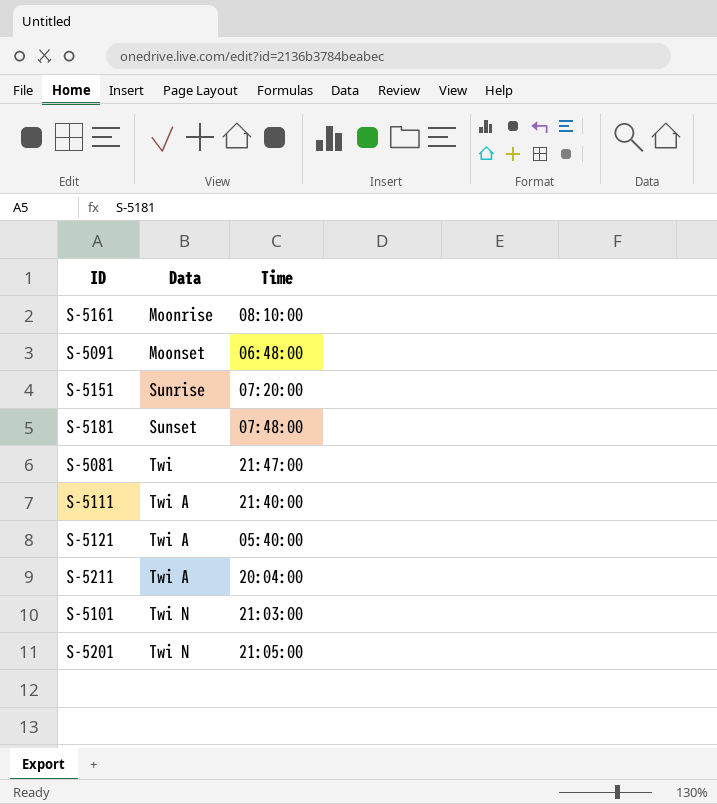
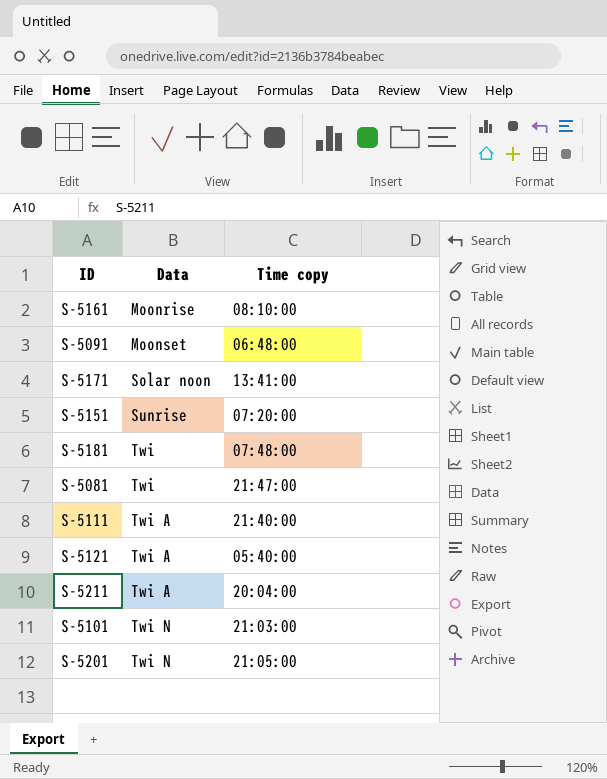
column name: Time -> Time copy
row S-5171: none -> Solar noon | 13:41:00
S-5181 | Data: Sunset -> Twi

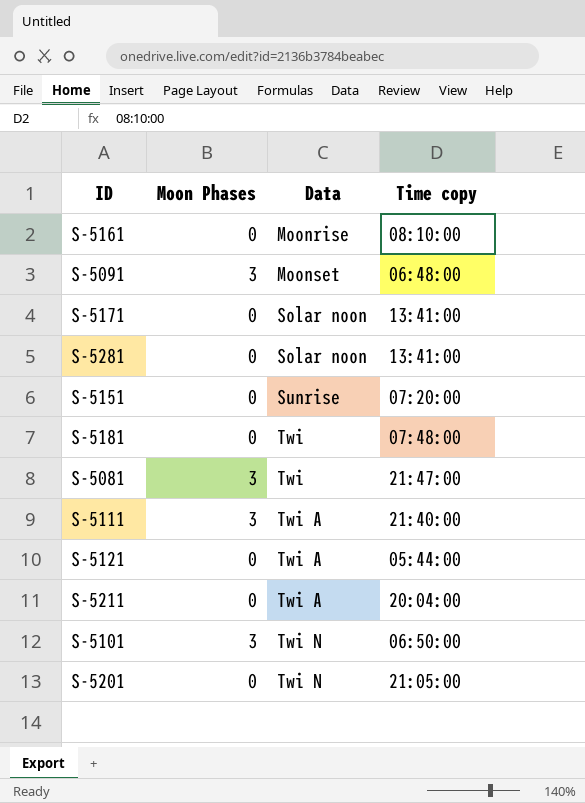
column Moon Phases | position: none -> 2
row S-5281: none -> 0 | Solar noon | 13:41:00
S-5121 | Time copy: 05:40:00 -> 05:44:00
S-5101 | Time copy: 21:03:00 -> 06:50:00

